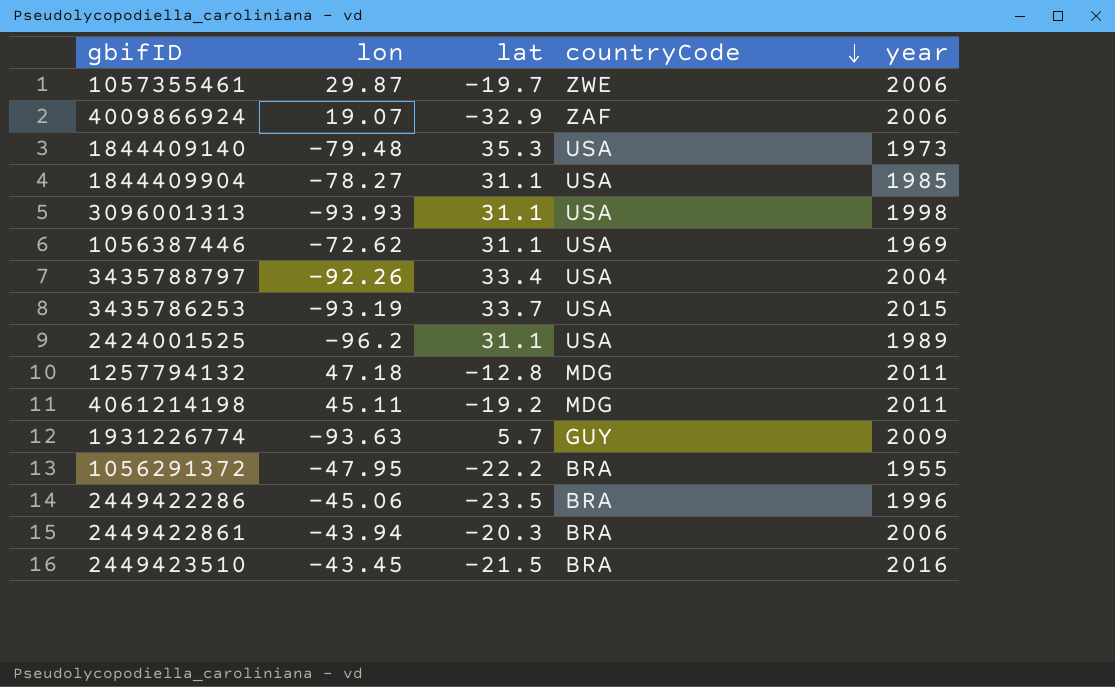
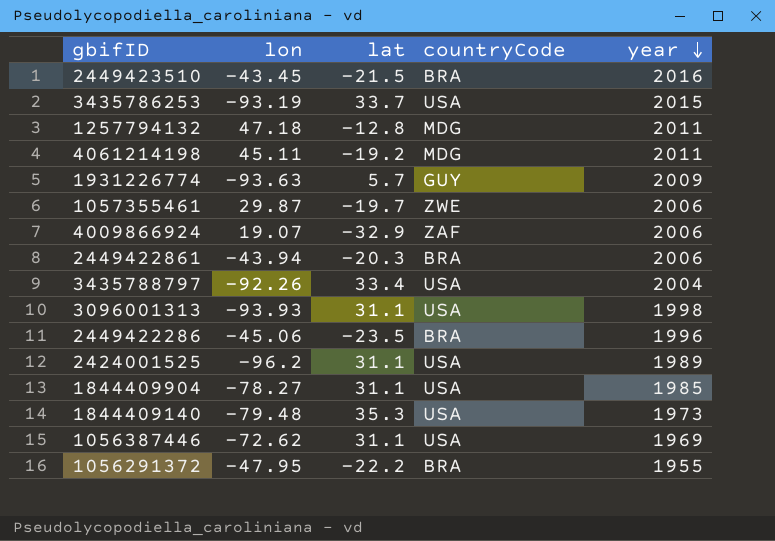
row order: countryCode descending -> year descending

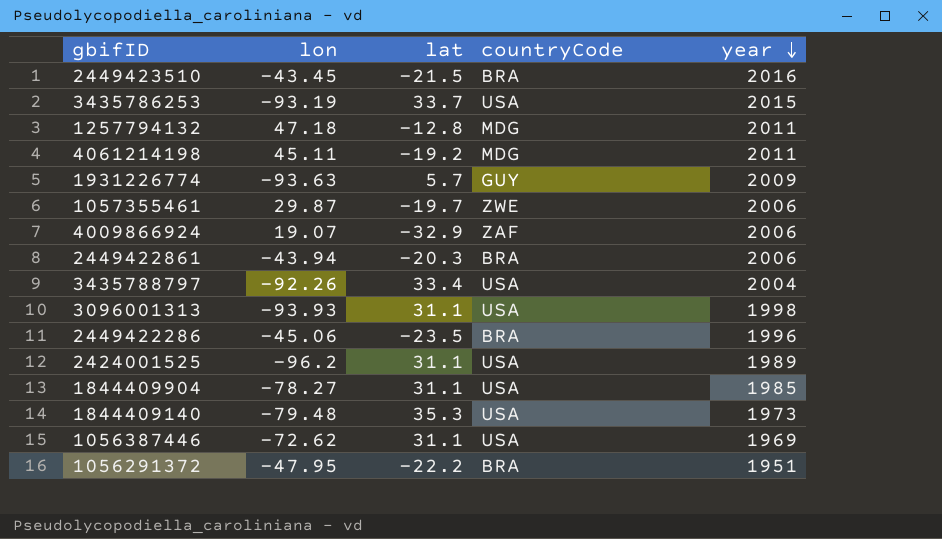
1056291372 | year: 1955 -> 1951

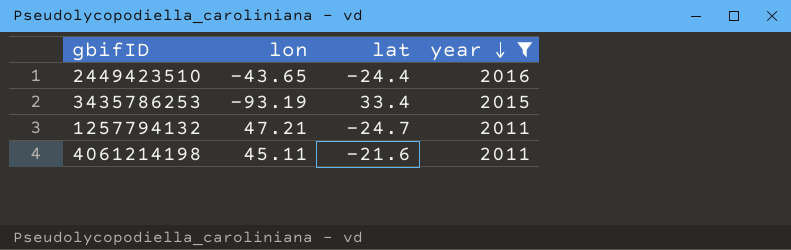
filter: none -> year >= 2011
column countryCode | position: 4 -> none
2449423510 | lon: -43.45 -> -43.65
2449423510 | lat: -21.5 -> -24.4
3435786253 | lat: 33.7 -> 33.4
1257794132 | lon: 47.18 -> 47.21
1257794132 | lat: -12.8 -> -24.7
4061214198 | lat: -19.2 -> -21.6

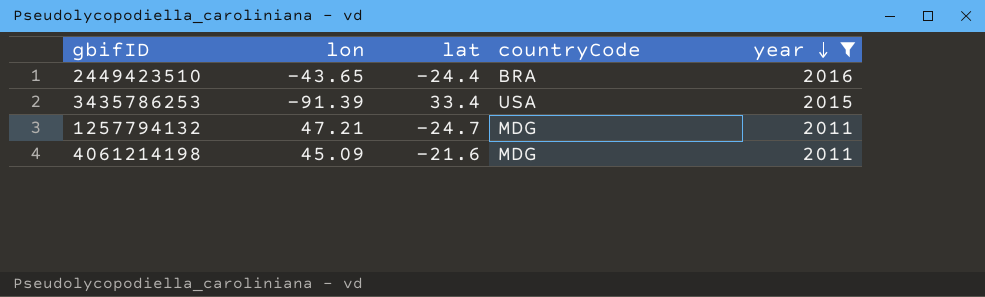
column countryCode | position: none -> 4
3435786253 | lon: -93.19 -> -91.39
4061214198 | lon: 45.11 -> 45.09

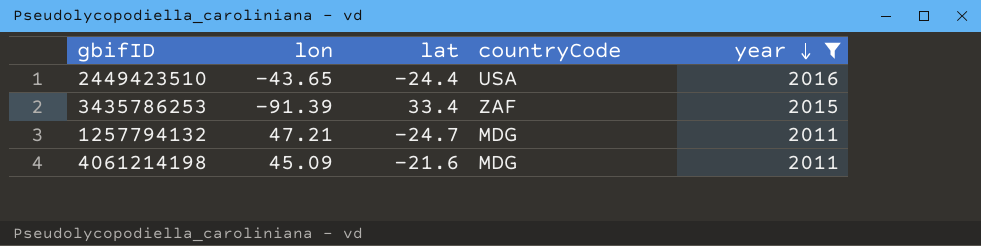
2449423510 | countryCode: BRA -> USA
3435786253 | countryCode: USA -> ZAF

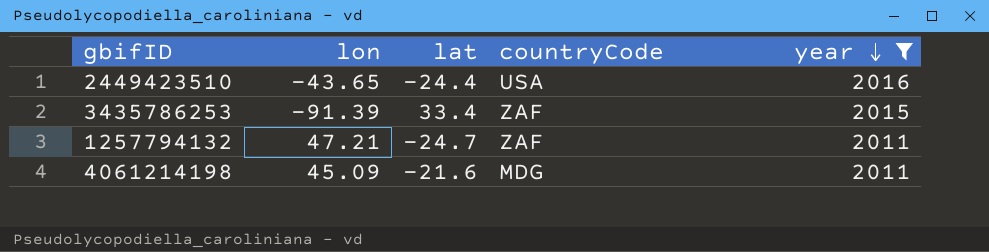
1257794132 | countryCode: MDG -> ZAF

